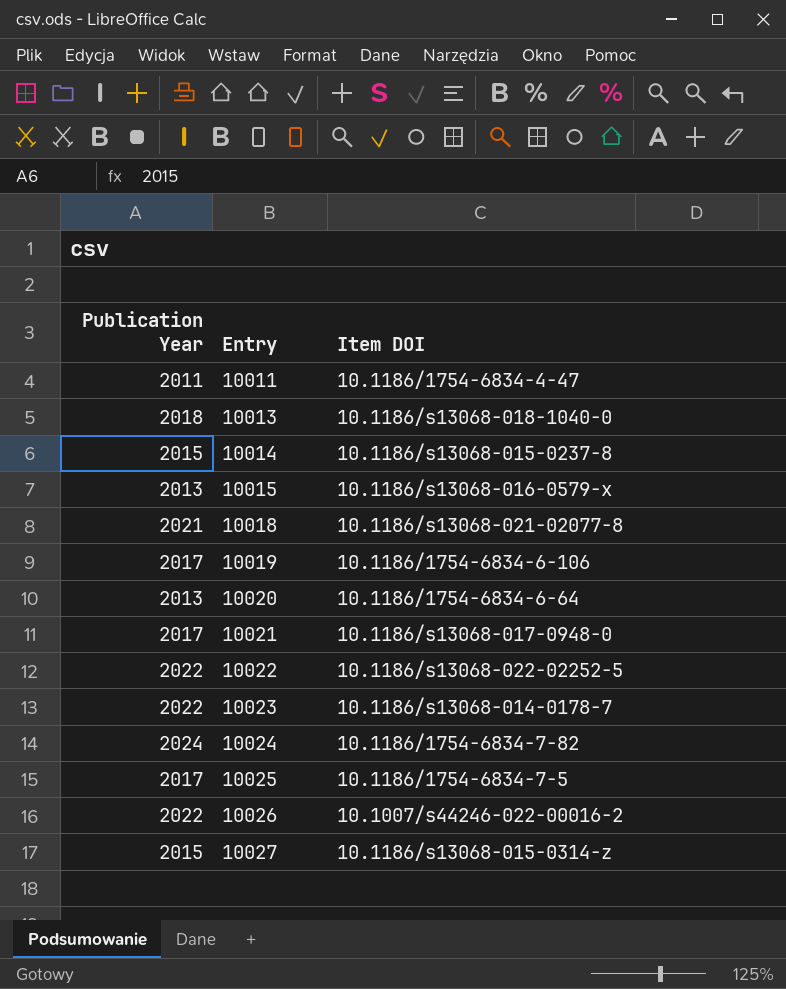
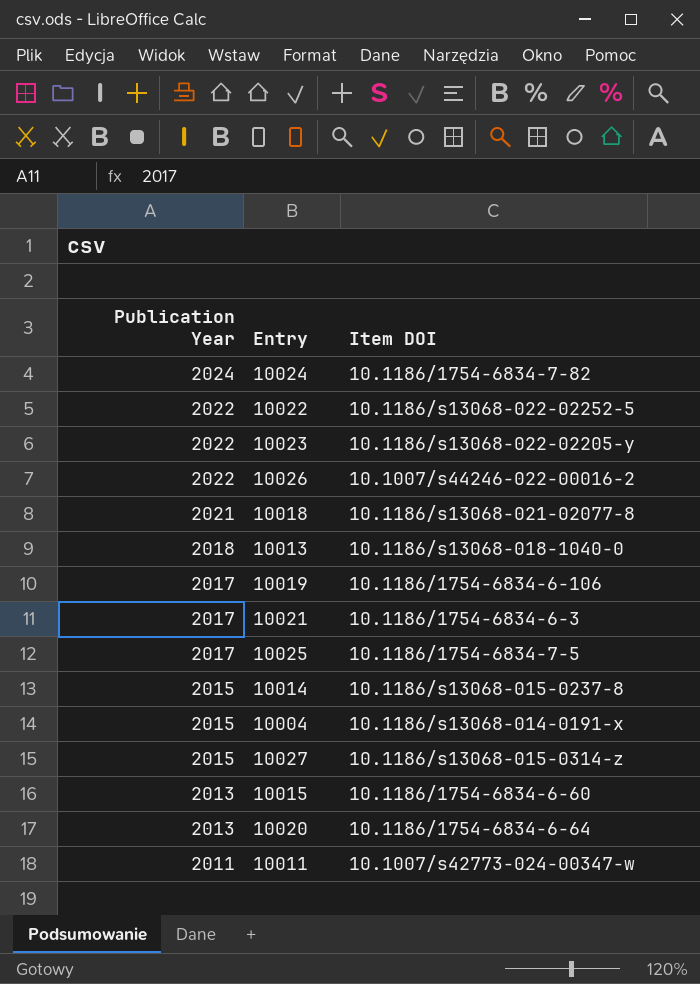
row order: Entry ascending -> Publication Year descending
10023 | Item DOI: 10.1186/s13068-014-0178-7 -> 10.1186/s13068-022-02205-y
10021 | Item DOI: 10.1186/s13068-017-0948-0 -> 10.1186/1754-6834-6-3
row 10004: none -> 2015 | 10.1186/s13068-014-0191-x
10015 | Item DOI: 10.1186/s13068-016-0579-x -> 10.1186/1754-6834-6-60
10011 | Item DOI: 10.1186/1754-6834-4-47 -> 10.1007/s42773-024-00347-w

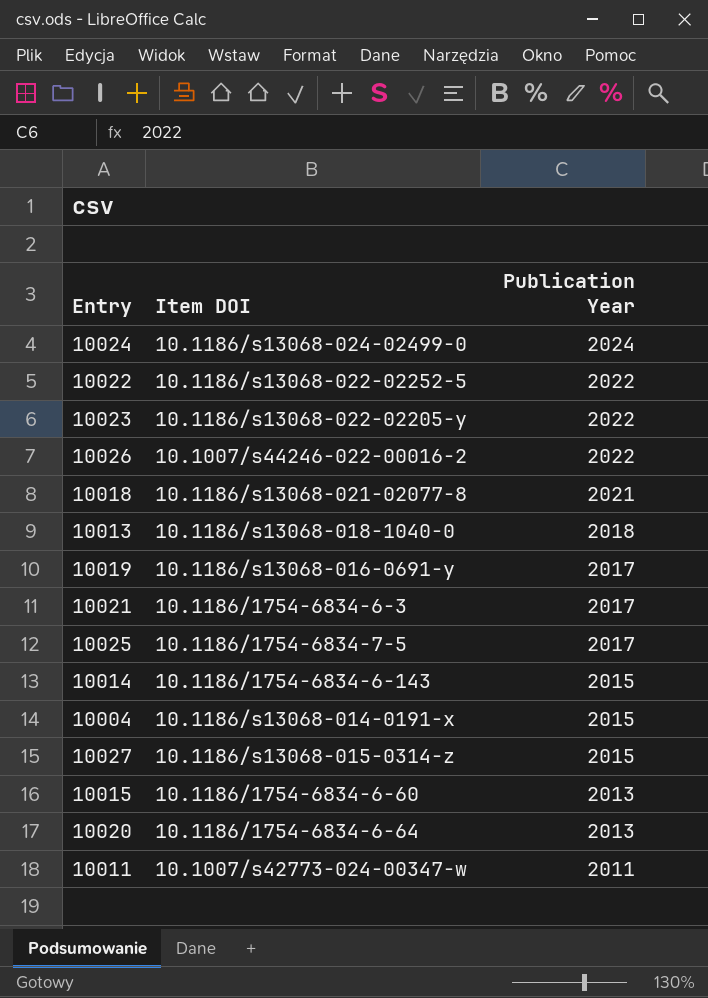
column Publication Year | position: 1 -> 3
10024 | Item DOI: 10.1186/1754-6834-7-82 -> 10.1186/s13068-024-02499-0
10019 | Item DOI: 10.1186/1754-6834-6-106 -> 10.1186/s13068-016-0691-y
10014 | Item DOI: 10.1186/s13068-015-0237-8 -> 10.1186/1754-6834-6-143

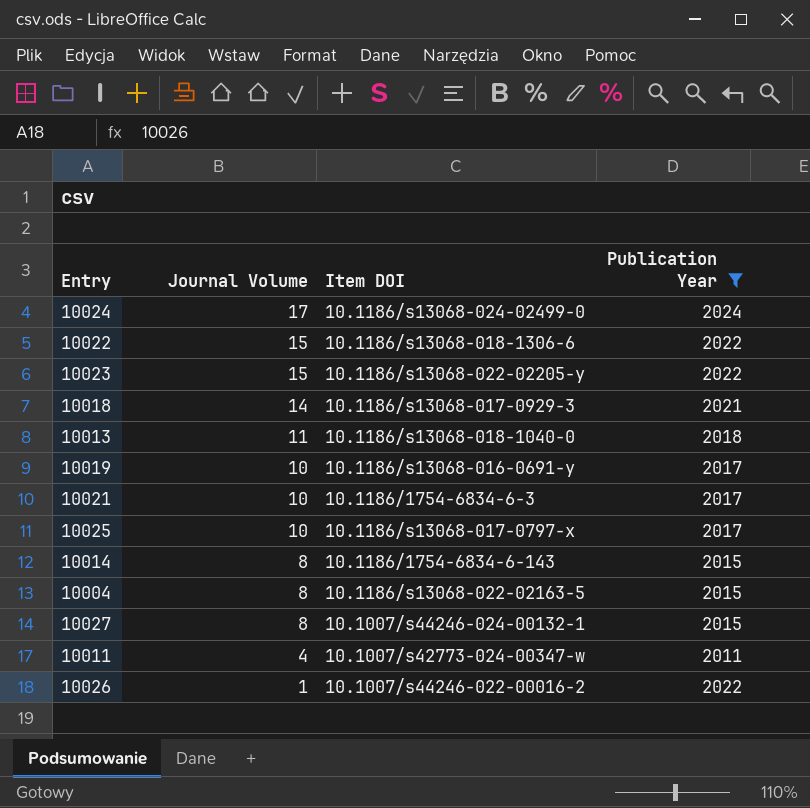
filter: none -> Publication Year != 2013
row order: Publication Year descending -> Journal Volume descending
column Journal Volume | position: none -> 2
10022 | Item DOI: 10.1186/s13068-022-02252-5 -> 10.1186/s13068-018-1306-6
10018 | Item DOI: 10.1186/s13068-021-02077-8 -> 10.1186/s13068-017-0929-3
10025 | Item DOI: 10.1186/1754-6834-7-5 -> 10.1186/s13068-017-0797-x
10004 | Item DOI: 10.1186/s13068-014-0191-x -> 10.1186/s13068-022-02163-5
10027 | Item DOI: 10.1186/s13068-015-0314-z -> 10.1007/s44246-024-00132-1

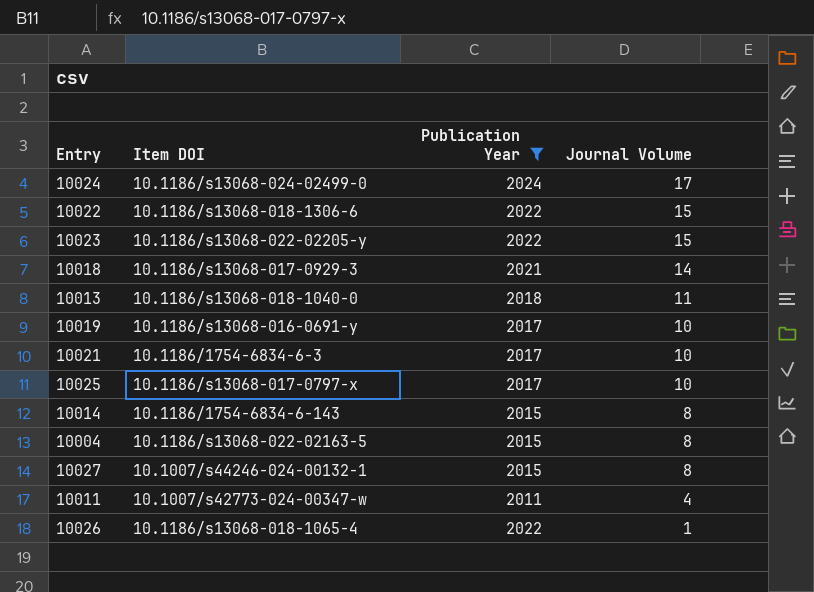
column Journal Volume | position: 2 -> 4
10026 | Item DOI: 10.1007/s44246-022-00016-2 -> 10.1186/s13068-018-1065-4

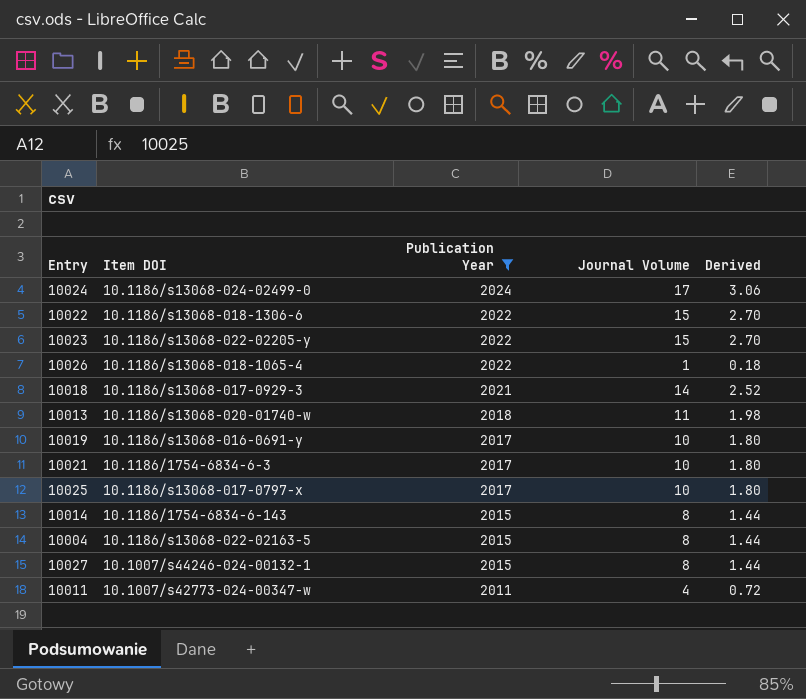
row order: Journal Volume descending -> Publication Year descending
column Derived | formula: none -> [Journal Volume] * 0.18
10013 | Item DOI: 10.1186/s13068-018-1040-0 -> 10.1186/s13068-020-01740-w

